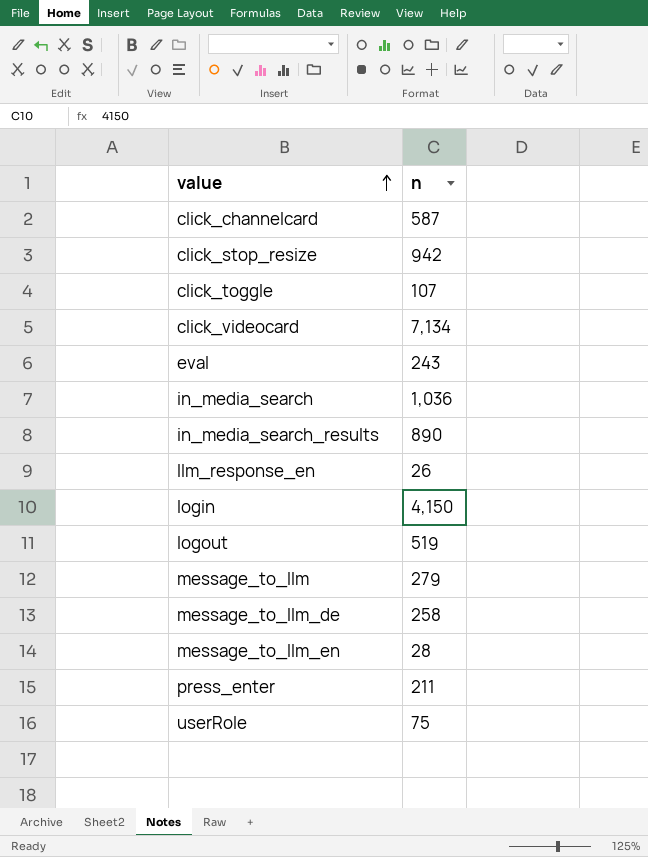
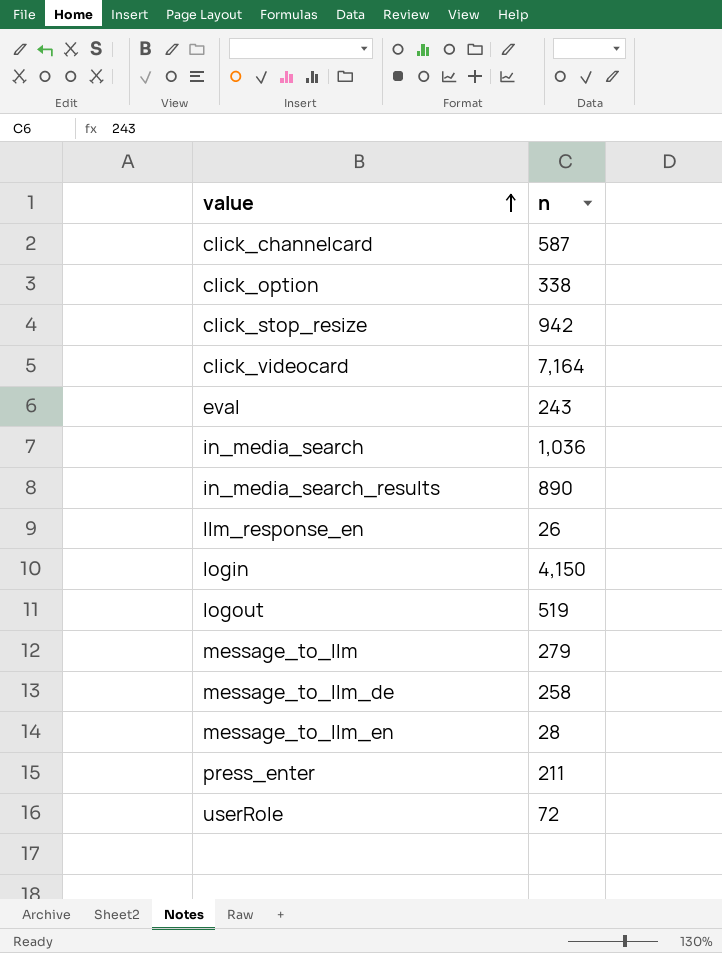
row click_toggle: 107 -> none
row click_option: none -> 338
click_videocard | n: 7,134 -> 7,164
userRole | n: 75 -> 72

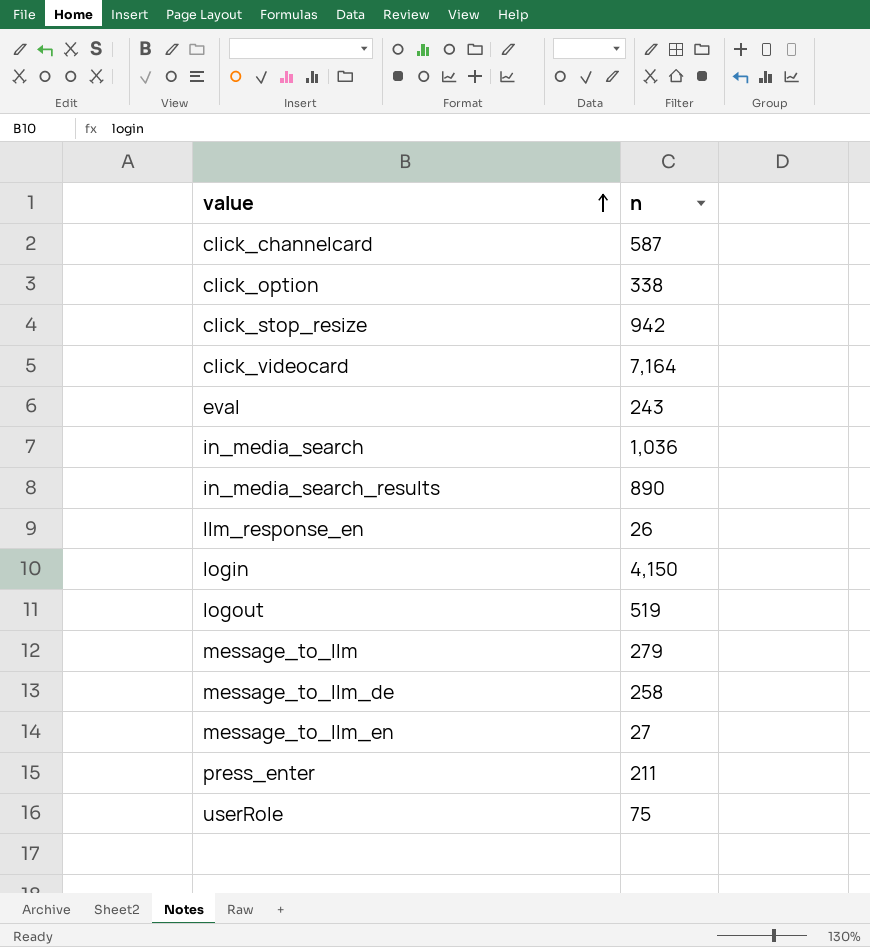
message_to_llm_en | n: 28 -> 27
userRole | n: 72 -> 75

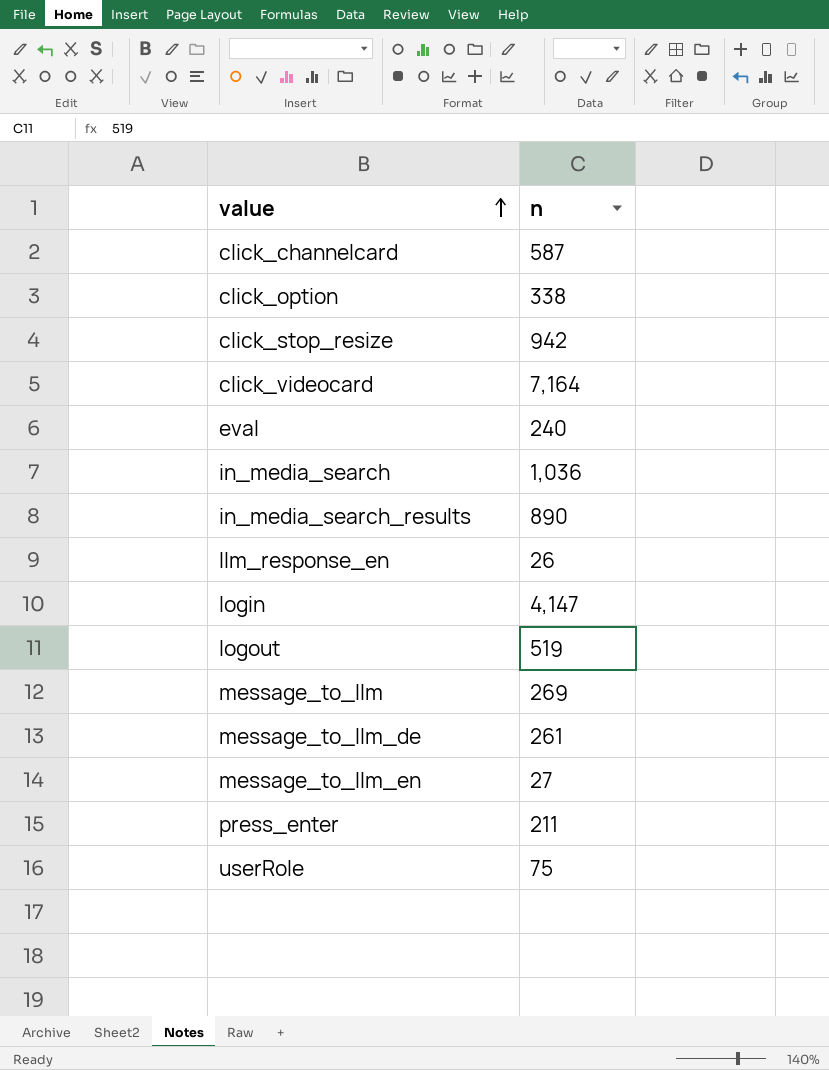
eval | n: 243 -> 240
login | n: 4,150 -> 4,147
message_to_llm | n: 279 -> 269
message_to_llm_de | n: 258 -> 261

